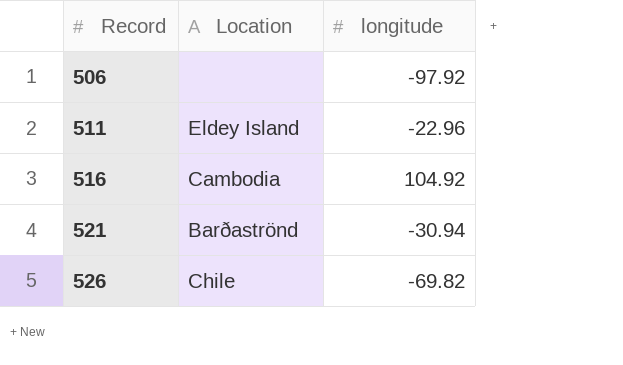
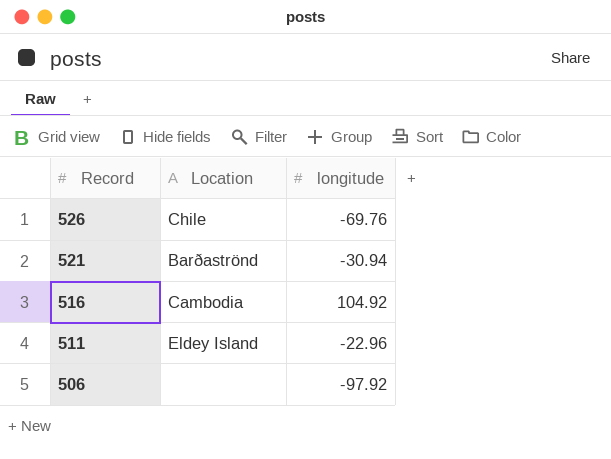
row order: Record ascending -> Record descending
526 | longitude: -69.82 -> -69.76

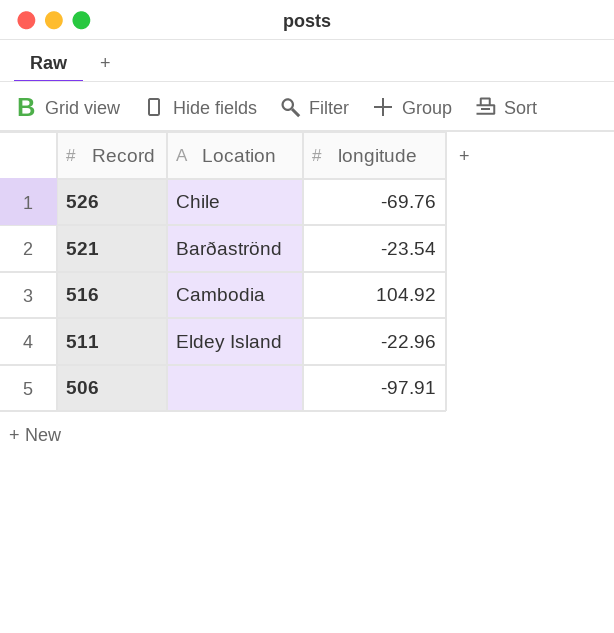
521 | longitude: -30.94 -> -23.54
506 | longitude: -97.92 -> -97.91

